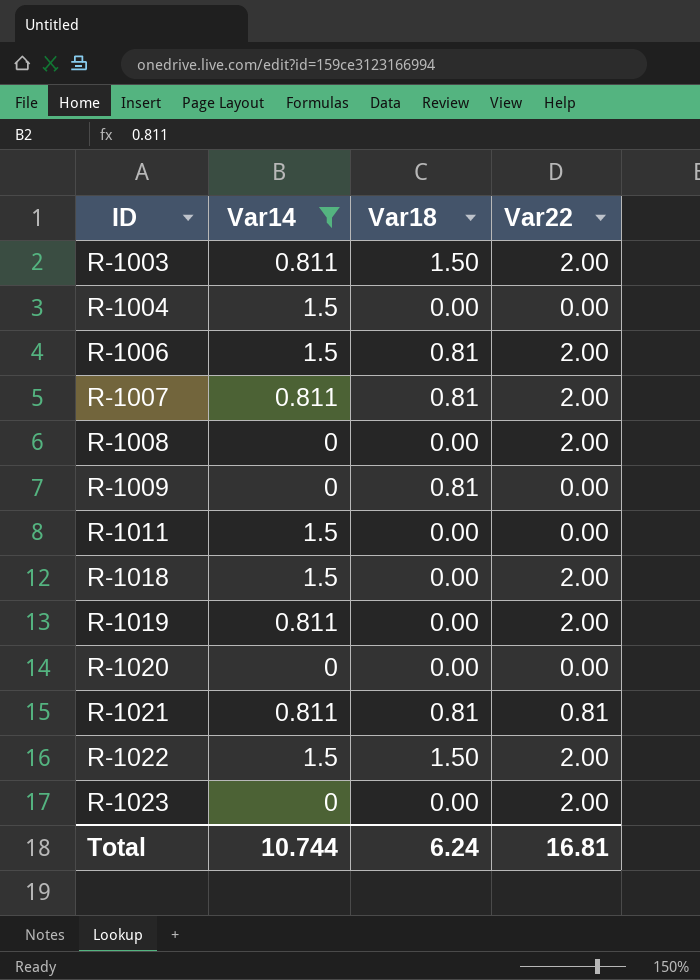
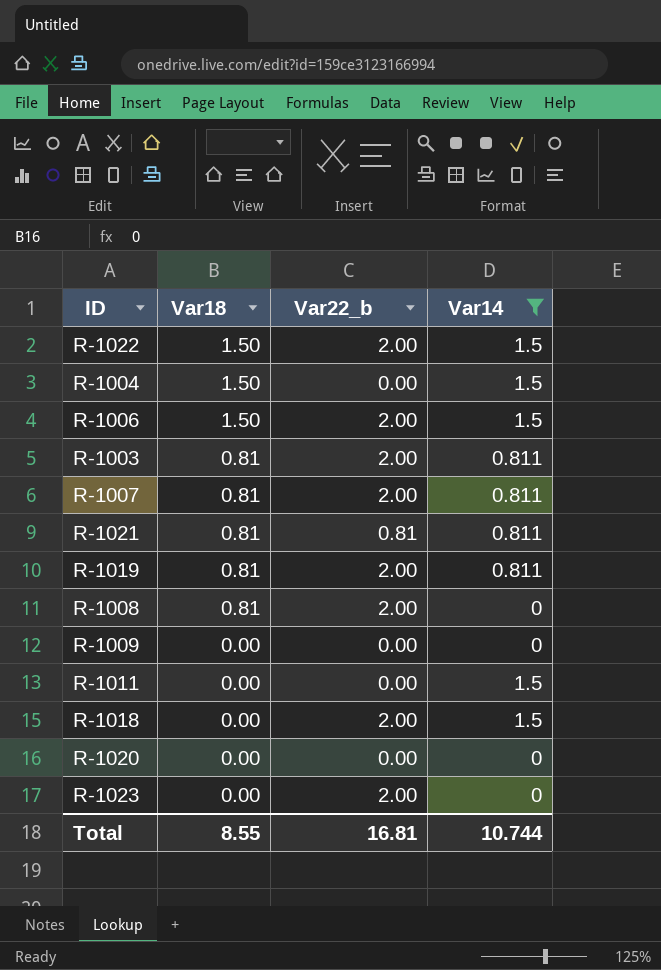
row order: ID ascending -> Var18 descending
column name: Var22 -> Var22_b
column Var14 | position: 2 -> 4
R-1004 | Var18: 0.00 -> 1.50
R-1006 | Var18: 0.81 -> 1.50
R-1003 | Var18: 1.50 -> 0.81
R-1019 | Var18: 0.00 -> 0.81
R-1008 | Var18: 0.00 -> 0.81
R-1009 | Var18: 0.81 -> 0.00
Total | Var18: 6.24 -> 8.55

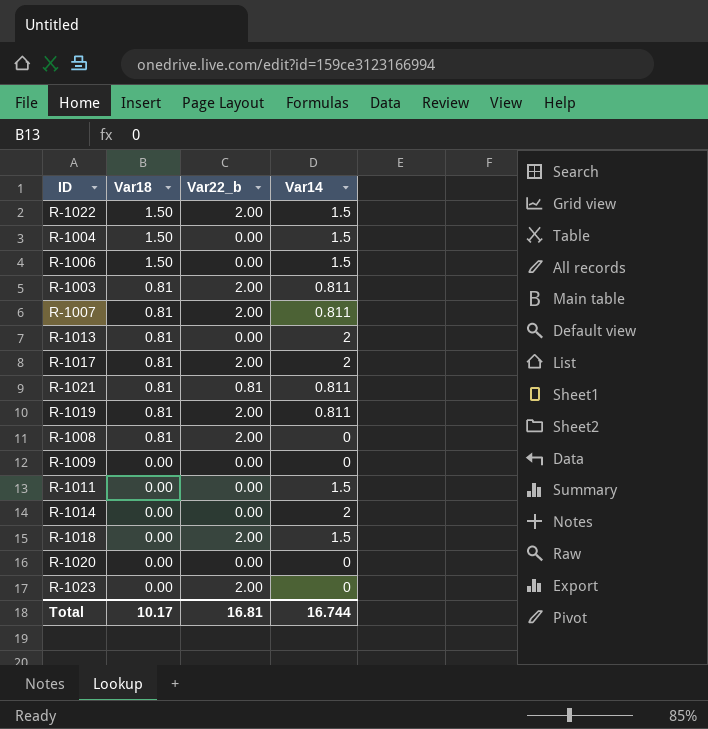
filter: Var14 != 2 -> none
R-1006 | Var22_b: 2.00 -> 0.00
Total | Var18: 8.55 -> 10.17
Total | Var14: 10.744 -> 16.744

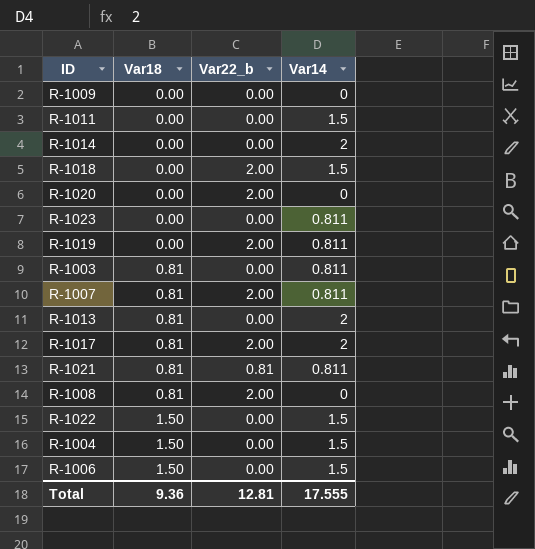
row order: Var18 descending -> Var18 ascending
R-1020 | Var22_b: 0.00 -> 2.00
R-1023 | Var22_b: 2.00 -> 0.00
R-1023 | Var14: 0 -> 0.811
R-1019 | Var18: 0.81 -> 0.00
R-1003 | Var22_b: 2.00 -> 0.00
R-1022 | Var22_b: 2.00 -> 0.00
Total | Var18: 10.17 -> 9.36
Total | Var22_b: 16.81 -> 12.81
Total | Var14: 16.744 -> 17.555

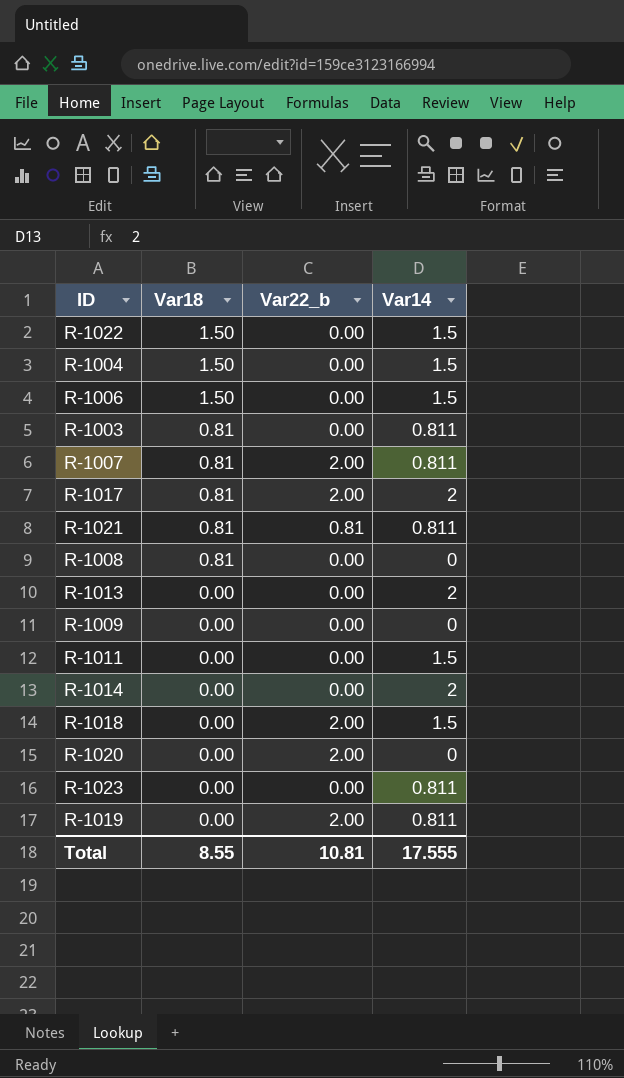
row order: Var18 ascending -> Var18 descending
R-1008 | Var22_b: 2.00 -> 0.00
R-1013 | Var18: 0.81 -> 0.00
Total | Var18: 9.36 -> 8.55
Total | Var22_b: 12.81 -> 10.81

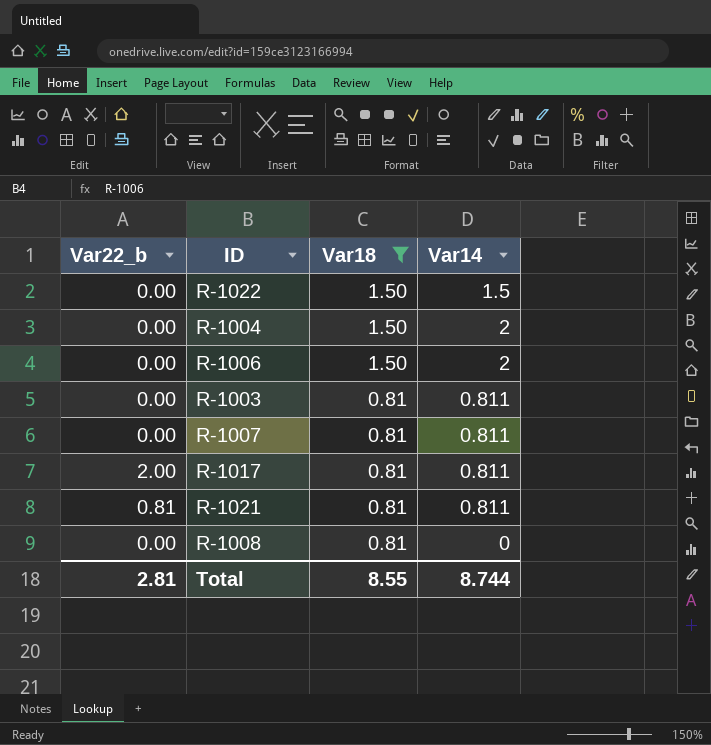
filter: none -> Var18 != 0.00
column Var22_b | position: 3 -> 1
R-1004 | Var14: 1.5 -> 2
R-1006 | Var14: 1.5 -> 2
R-1007 | Var22_b: 2.00 -> 0.00
R-1017 | Var14: 2 -> 0.811
Total | Var22_b: 10.81 -> 2.81
Total | Var14: 17.555 -> 8.744

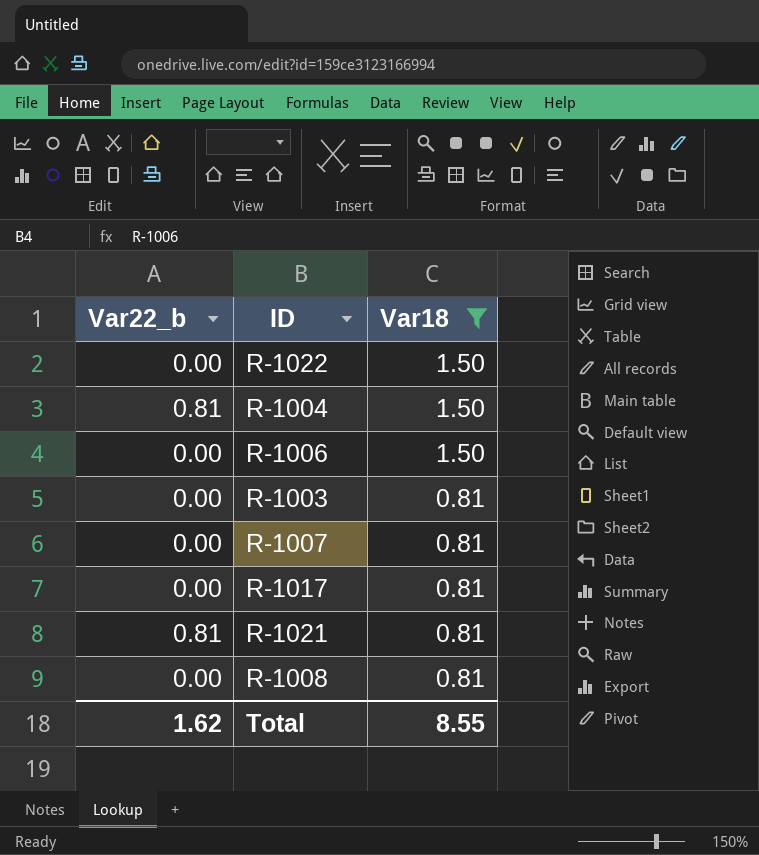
column Var14 | position: 4 -> none
R-1004 | Var22_b: 0.00 -> 0.81
R-1017 | Var22_b: 2.00 -> 0.00
Total | Var22_b: 2.81 -> 1.62

